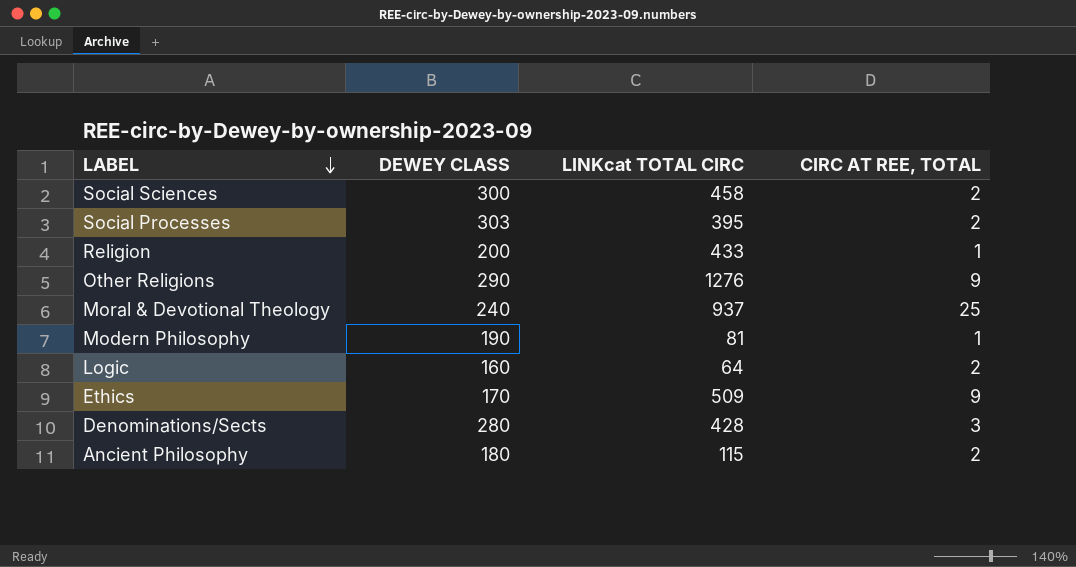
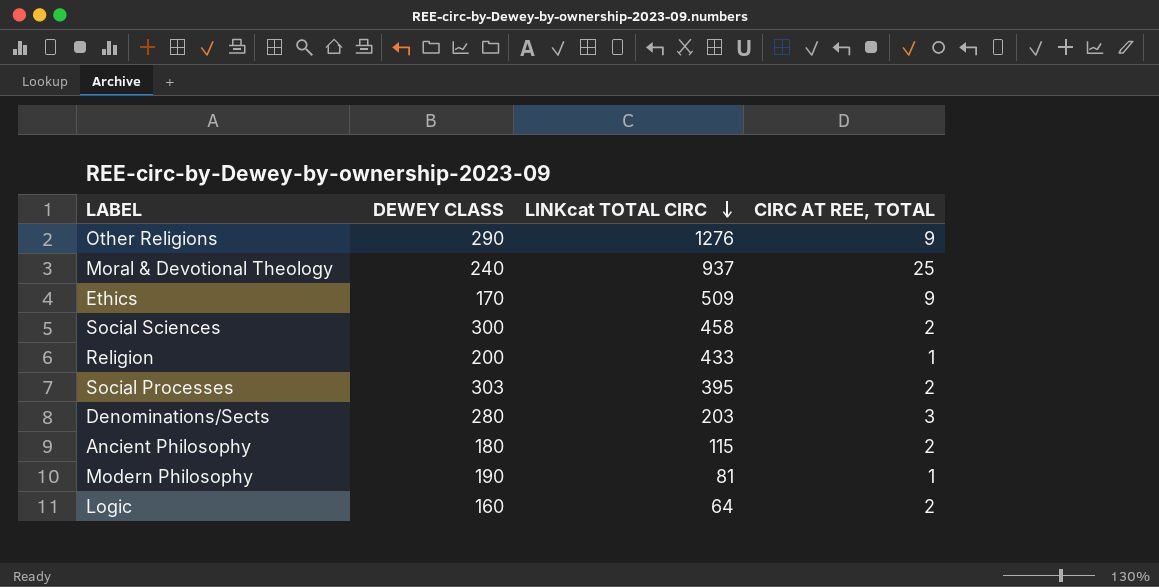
row order: LABEL descending -> LINKcat TOTAL CIRC descending
Denominations/Sects | LINKcat TOTAL CIRC: 428 -> 203

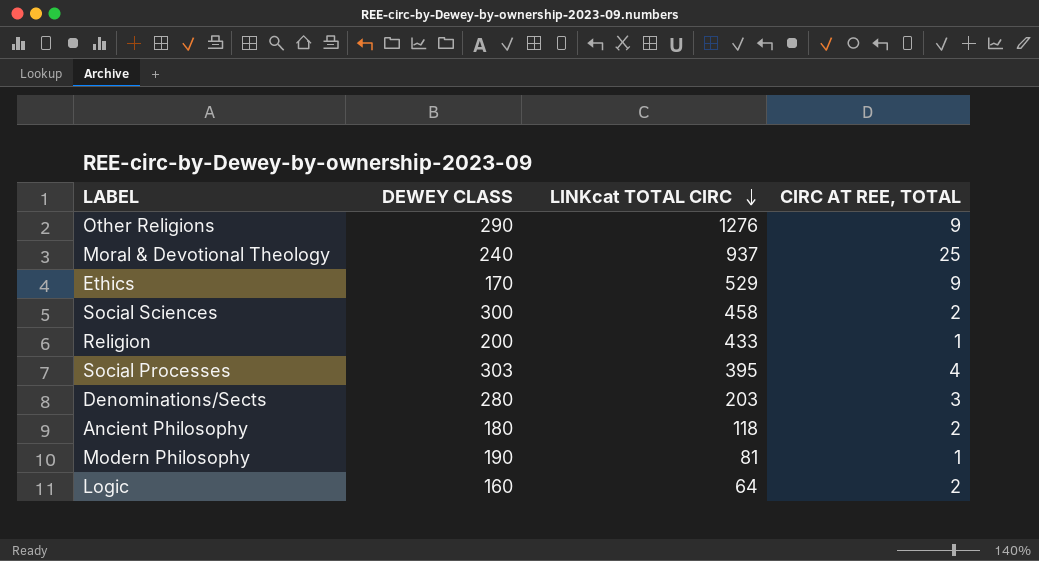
Ethics | LINKcat TOTAL CIRC: 509 -> 529
Social Processes | CIRC AT REE, TOTAL: 2 -> 4
Ancient Philosophy | LINKcat TOTAL CIRC: 115 -> 118

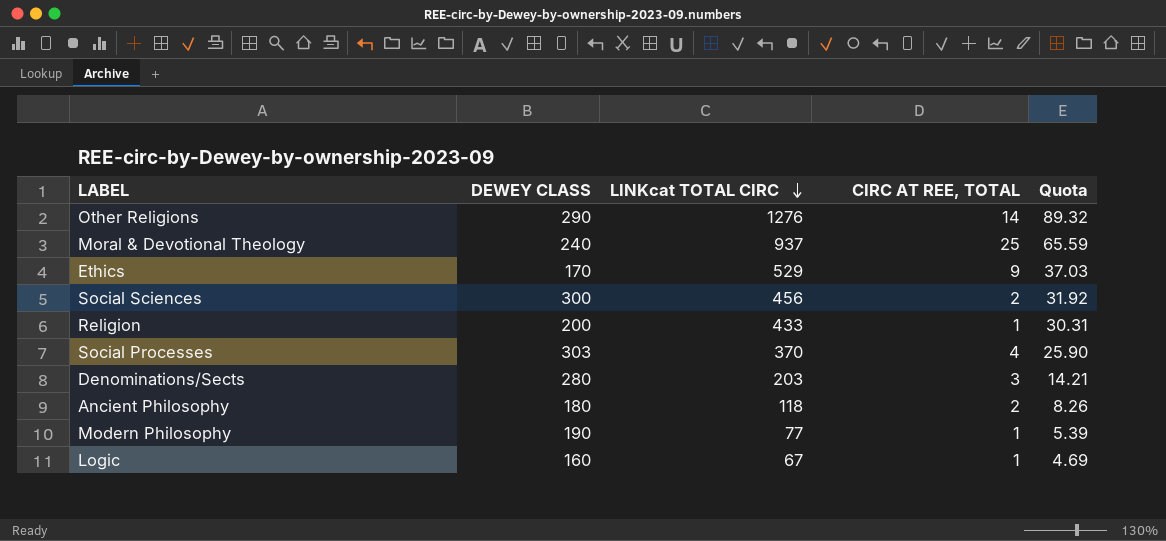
column Quota | formula: none -> [LINKcat TOTAL CIRC] * 0.07
Other Religions | CIRC AT REE, TOTAL: 9 -> 14
Social Sciences | LINKcat TOTAL CIRC: 458 -> 456
Social Processes | LINKcat TOTAL CIRC: 395 -> 370
Modern Philosophy | LINKcat TOTAL CIRC: 81 -> 77
Logic | LINKcat TOTAL CIRC: 64 -> 67
Logic | CIRC AT REE, TOTAL: 2 -> 1

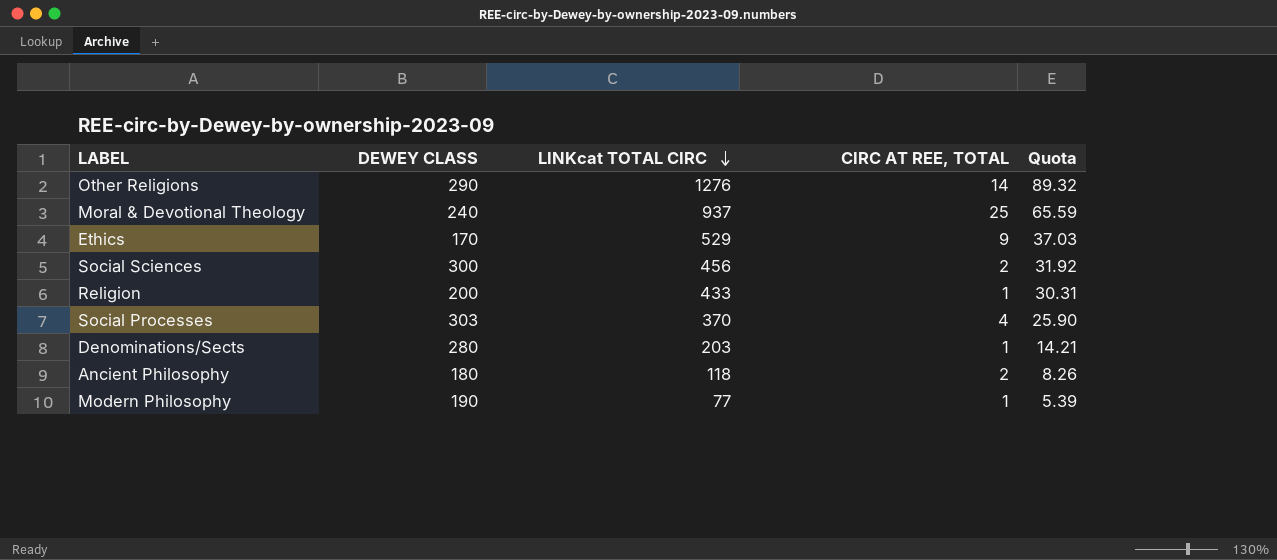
row Logic: 160 | 67 | 1 | 4.69 -> none
Denominations/Sects | CIRC AT REE, TOTAL: 3 -> 1

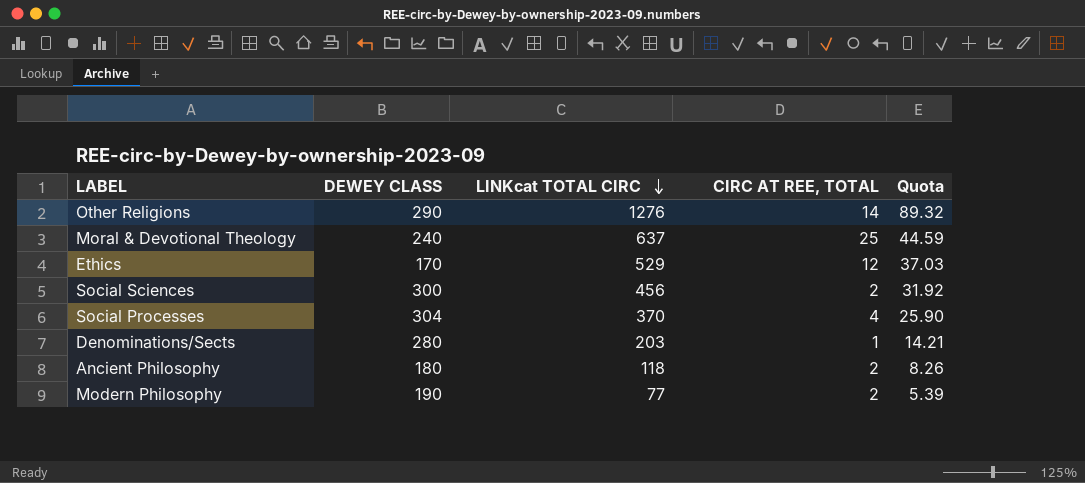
row Religion: 200 | 433 | 1 | 30.31 -> none
Moral & Devotional Theology | LINKcat TOTAL CIRC: 937 -> 637
Moral & Devotional Theology | Quota: 65.59 -> 44.59
Ethics | CIRC AT REE, TOTAL: 9 -> 12
Social Processes | DEWEY CLASS: 303 -> 304
Modern Philosophy | CIRC AT REE, TOTAL: 1 -> 2

